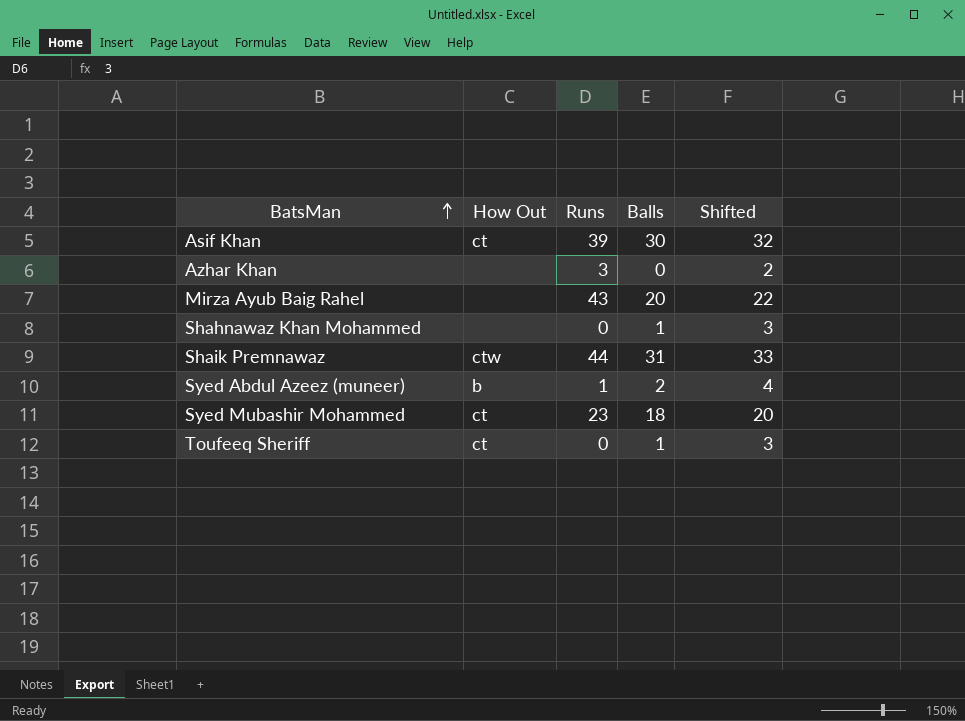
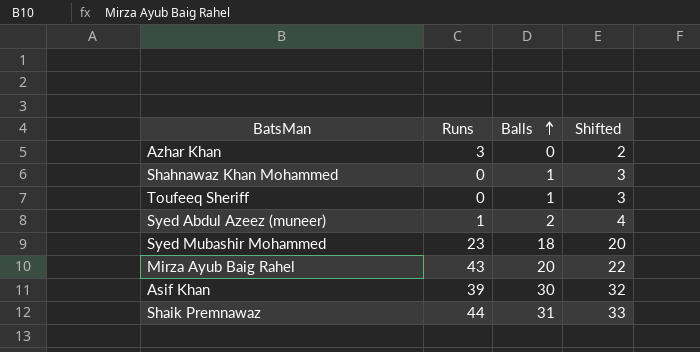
row order: BatsMan ascending -> Balls ascending
column How Out | position: 2 -> none

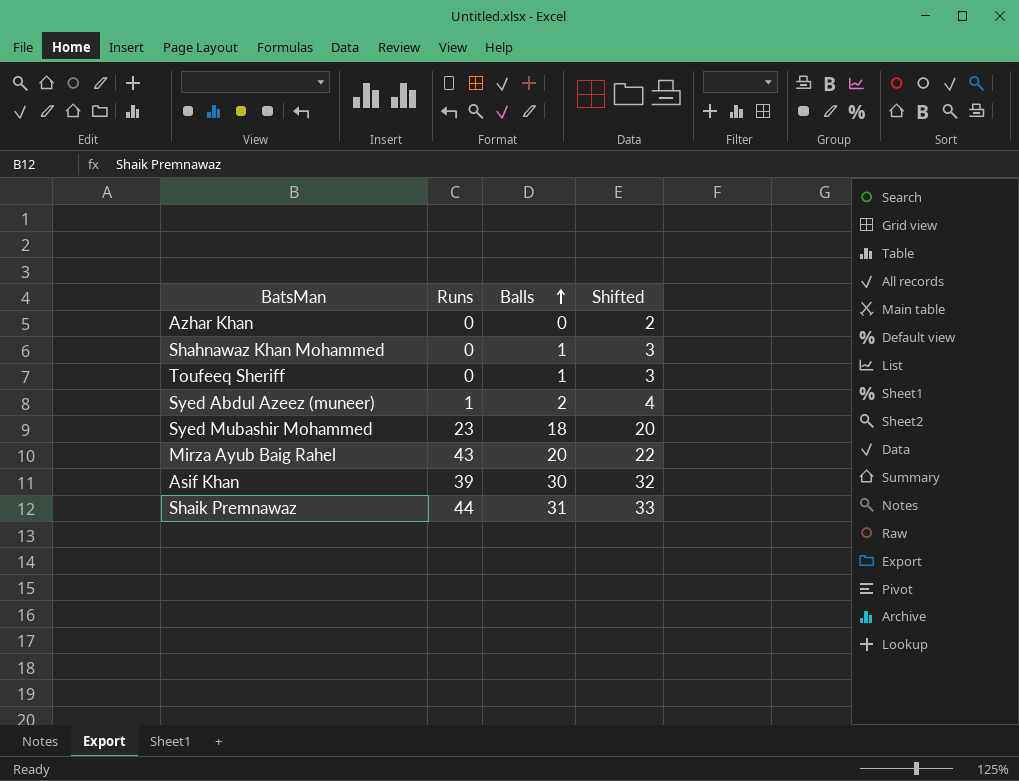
Azhar Khan | Runs: 3 -> 0

